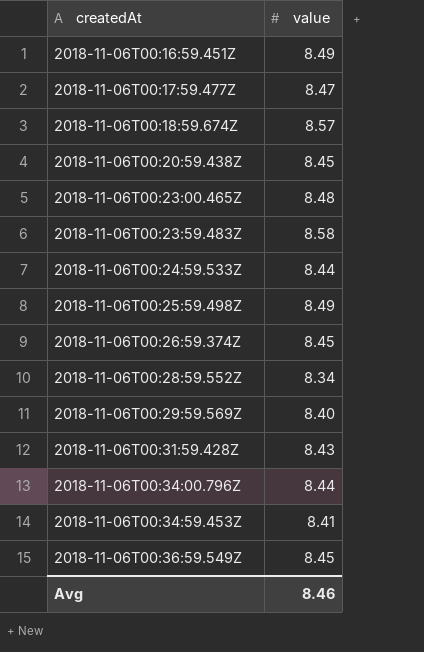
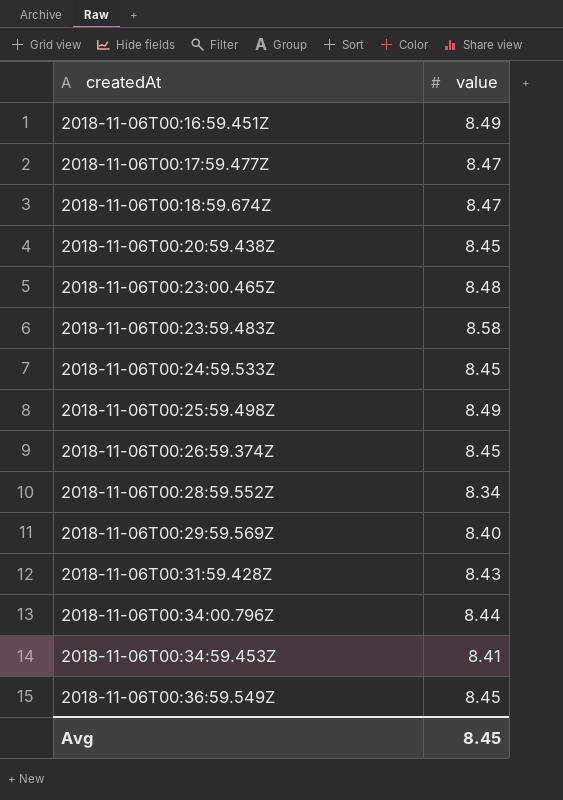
2018-11-06T00:18:59.674Z | value: 8.57 -> 8.47
2018-11-06T00:24:59.533Z | value: 8.44 -> 8.45
Avg | value: 8.46 -> 8.45

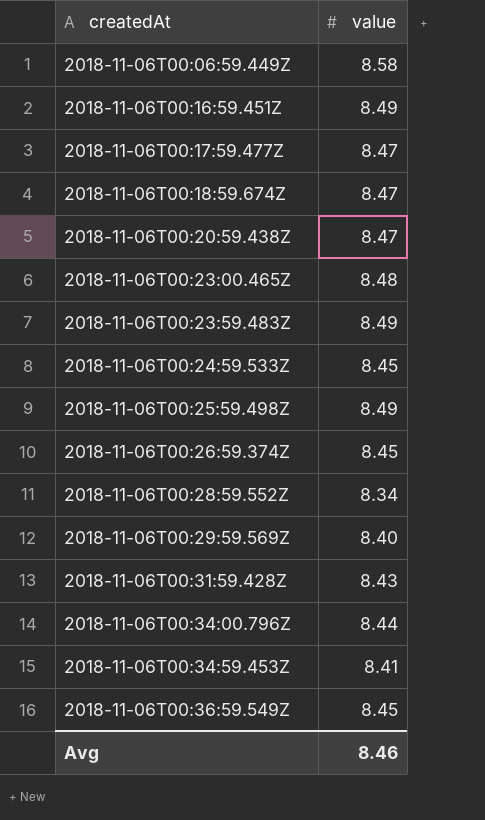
row 2018-11-06T00:06:59.449Z: none -> 8.58
2018-11-06T00:20:59.438Z | value: 8.45 -> 8.47
2018-11-06T00:23:59.483Z | value: 8.58 -> 8.49
Avg | value: 8.45 -> 8.46

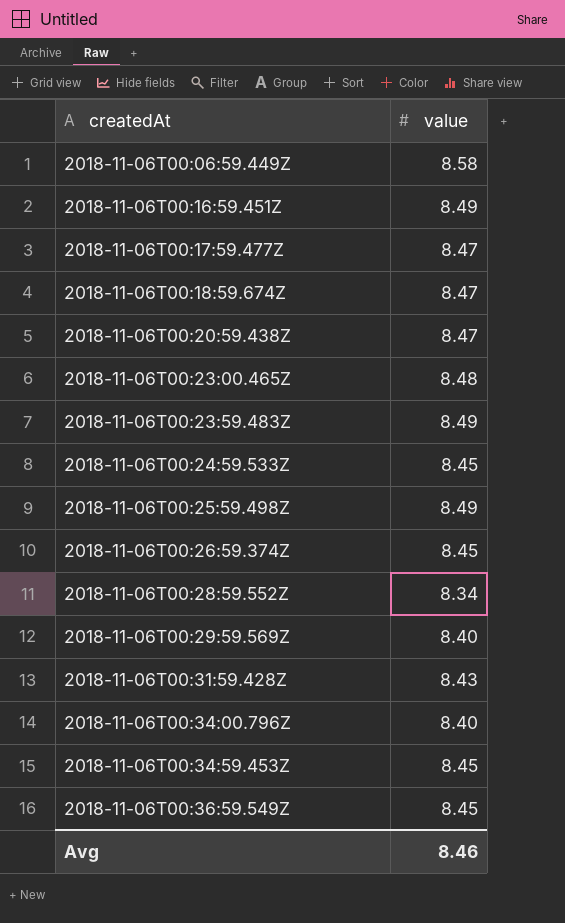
2018-11-06T00:34:00.796Z | value: 8.44 -> 8.40
2018-11-06T00:34:59.453Z | value: 8.41 -> 8.45

